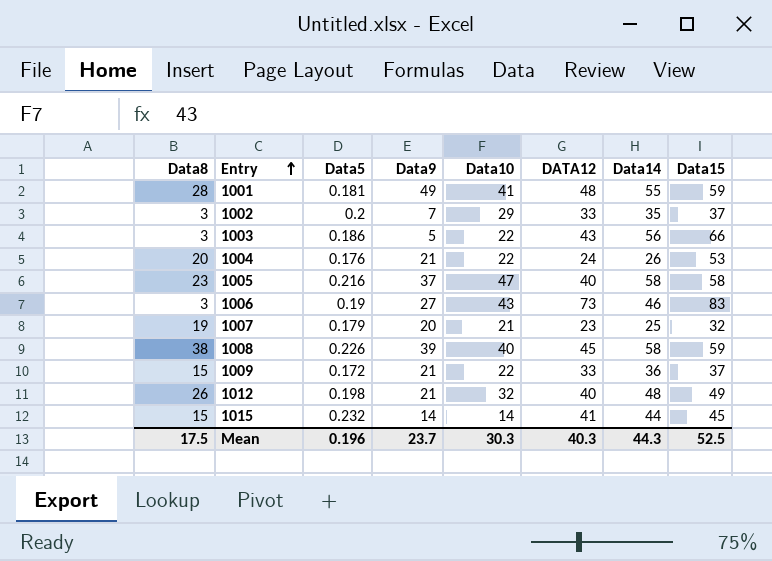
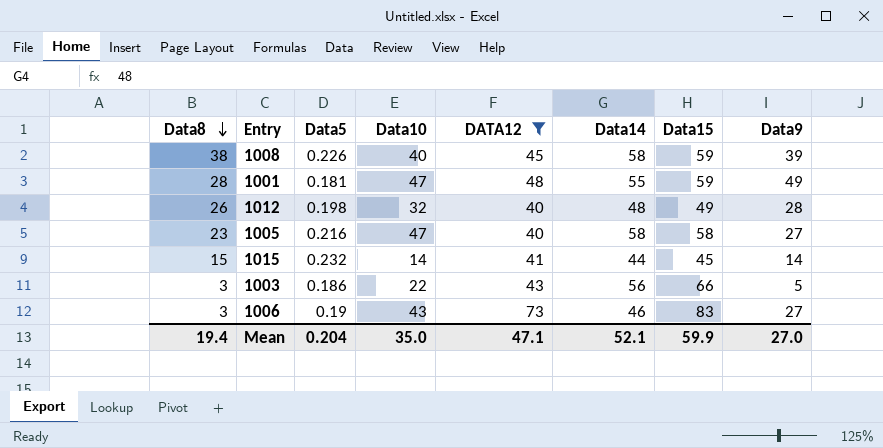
filter: none -> DATA12 >= 40
row order: Entry ascending -> Data8 descending
column Data9 | position: 4 -> 8
1001 | Data10: 41 -> 47
1012 | Data9: 21 -> 28
1005 | Data9: 37 -> 27
Mean | Data8: 17.5 -> 19.4
Mean | Data5: 0.196 -> 0.204
Mean | Data10: 30.3 -> 35.0
Mean | DATA12: 40.3 -> 47.1
Mean | Data14: 44.3 -> 52.1
Mean | Data15: 52.5 -> 59.9
Mean | Data9: 23.7 -> 27.0

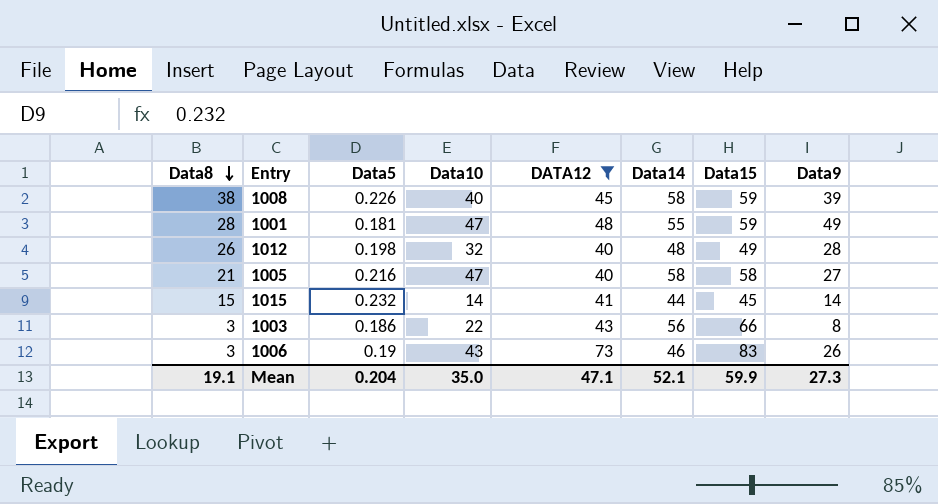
1005 | Data8: 23 -> 21
1003 | Data9: 5 -> 8
1006 | Data9: 27 -> 26
Mean | Data8: 19.4 -> 19.1
Mean | Data9: 27.0 -> 27.3

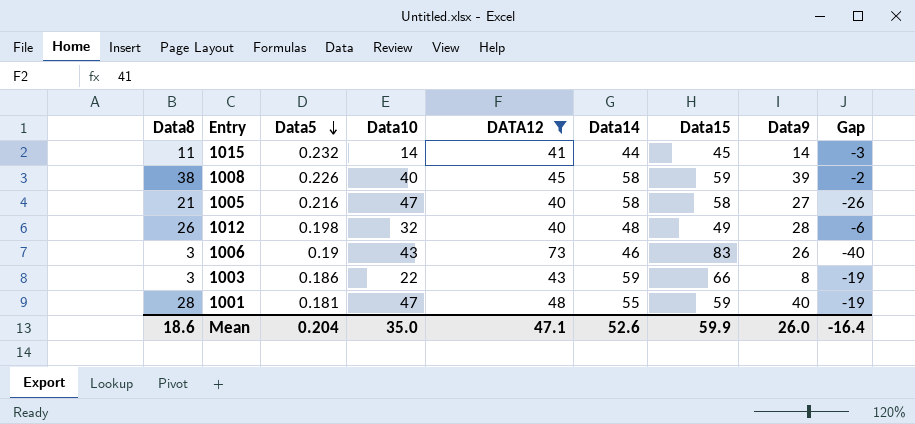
row order: Data8 descending -> Data5 descending
column Gap | formula: none -> [Data8] - [Data10]
1015 | Data8: 15 -> 11
1003 | Data14: 56 -> 59
1001 | Data9: 49 -> 40
Mean | Data8: 19.1 -> 18.6
Mean | Data14: 52.1 -> 52.6
Mean | Data9: 27.3 -> 26.0

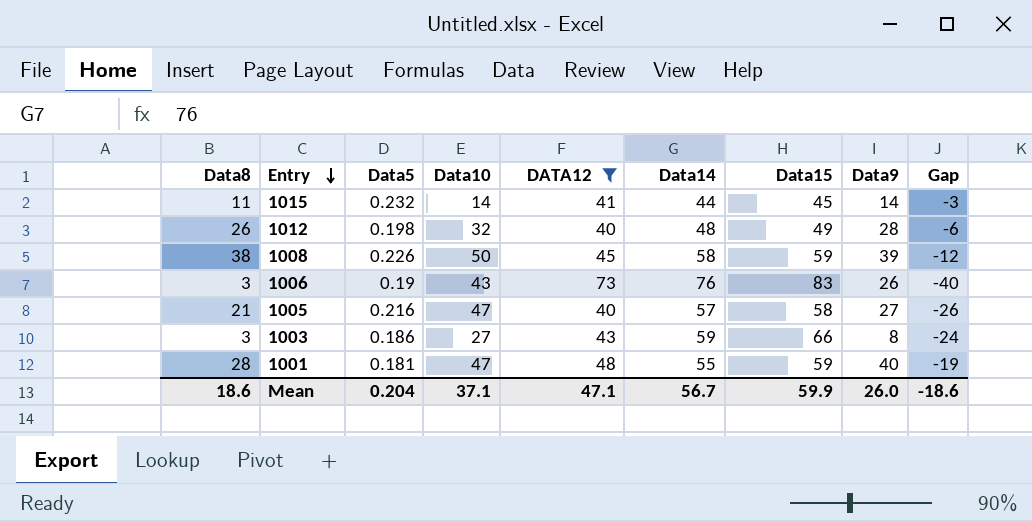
row order: Data5 descending -> Entry descending
1008 | Data10: 40 -> 50
1008 | Gap: -2 -> -12
1006 | Data14: 46 -> 76
1005 | Data14: 58 -> 57
1003 | Data10: 22 -> 27
1003 | Gap: -19 -> -24
Mean | Data10: 35.0 -> 37.1
Mean | Data14: 52.6 -> 56.7
Mean | Gap: -16.4 -> -18.6

